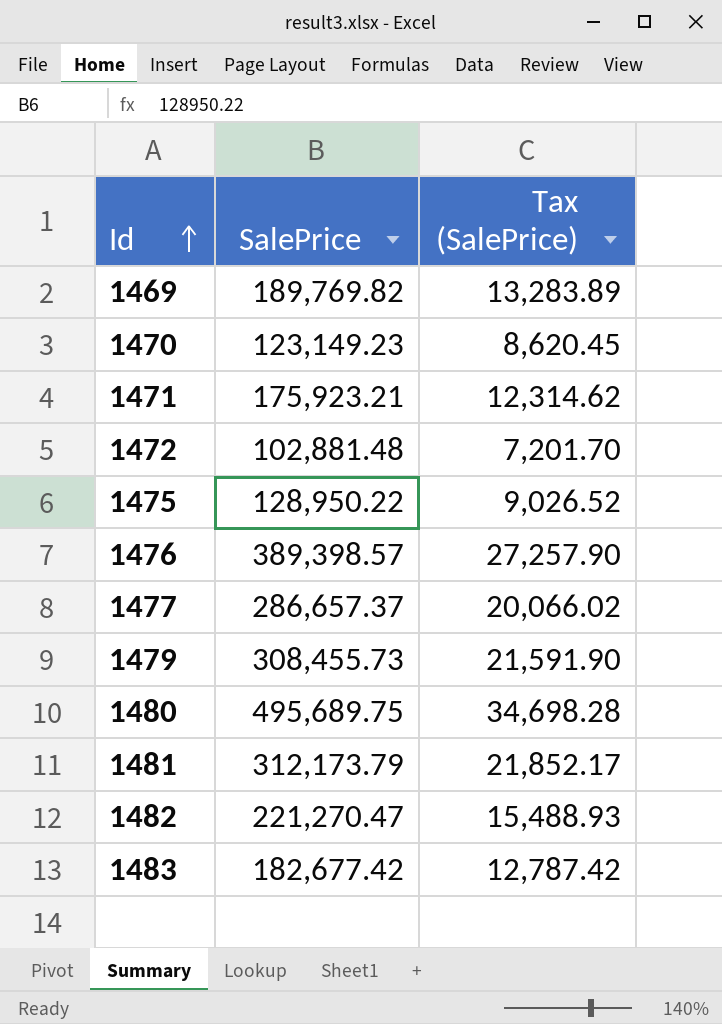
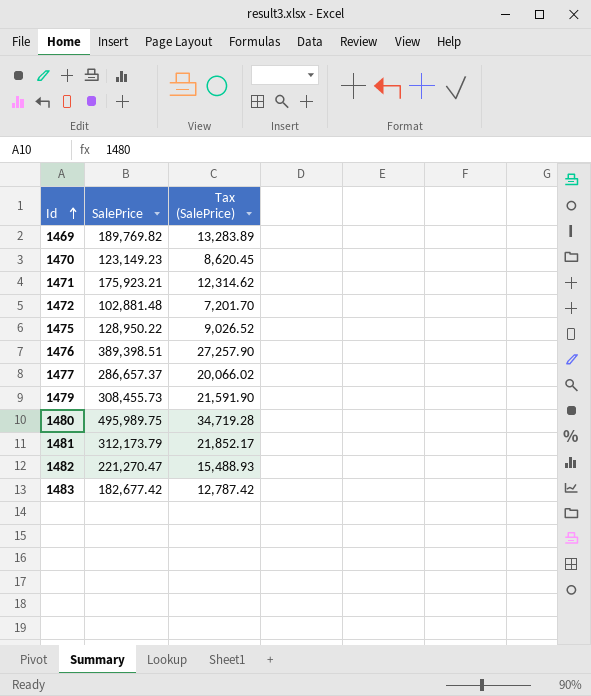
1476 | SalePrice: 389,398.57 -> 389,398.51
1480 | SalePrice: 495,689.75 -> 495,989.75
1480 | Tax (SalePrice): 34,698.28 -> 34,719.28

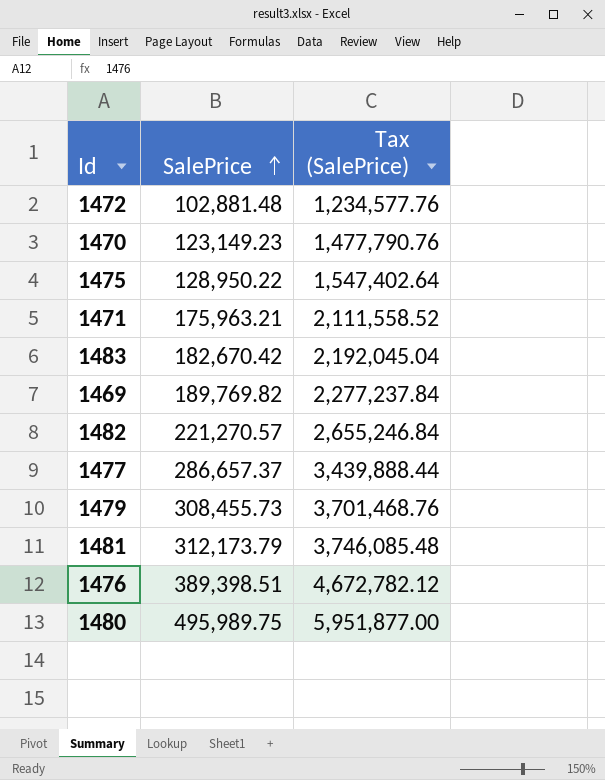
row order: Id ascending -> SalePrice ascending
column Tax (SalePrice) | formula: [SalePrice] * 0.07 -> [SalePrice] * 12
1471 | SalePrice: 175,923.21 -> 175,963.21
1483 | SalePrice: 182,677.42 -> 182,670.42
1482 | SalePrice: 221,270.47 -> 221,270.57

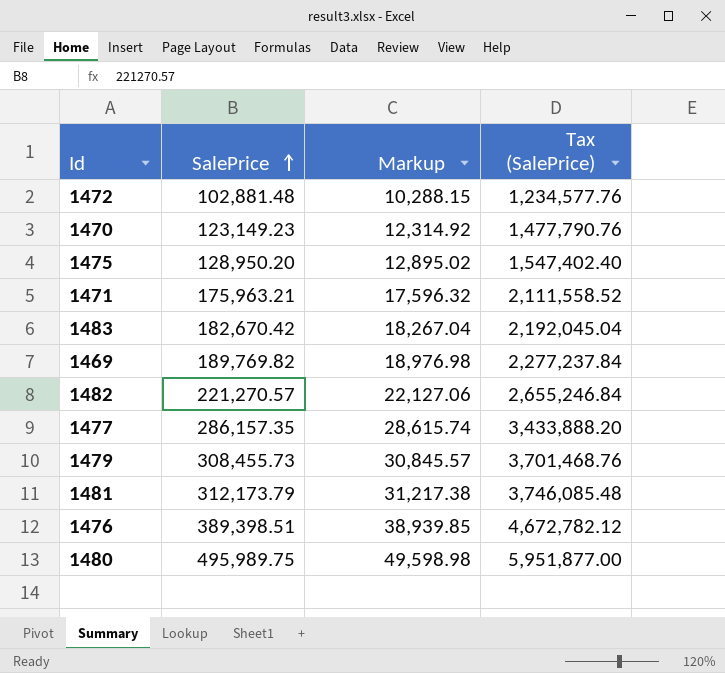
column Markup | formula: none -> [SalePrice] * 0.1
1475 | SalePrice: 128,950.22 -> 128,950.20
1475 | Tax (SalePrice): 1,547,402.64 -> 1,547,402.40
1477 | SalePrice: 286,657.37 -> 286,157.35
1477 | Tax (SalePrice): 3,439,888.44 -> 3,433,888.20

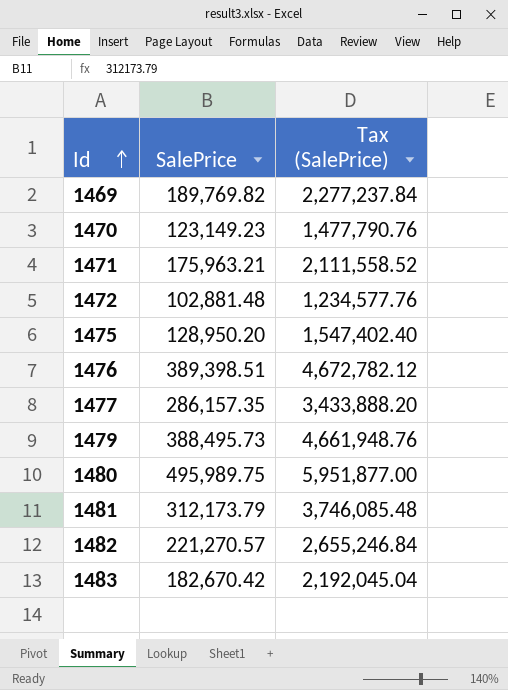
row order: SalePrice ascending -> Id ascending
column Markup | formula: [SalePrice] * 0.1 -> none
1479 | SalePrice: 308,455.73 -> 388,495.73
1479 | Tax (SalePrice): 3,701,468.76 -> 4,661,948.76

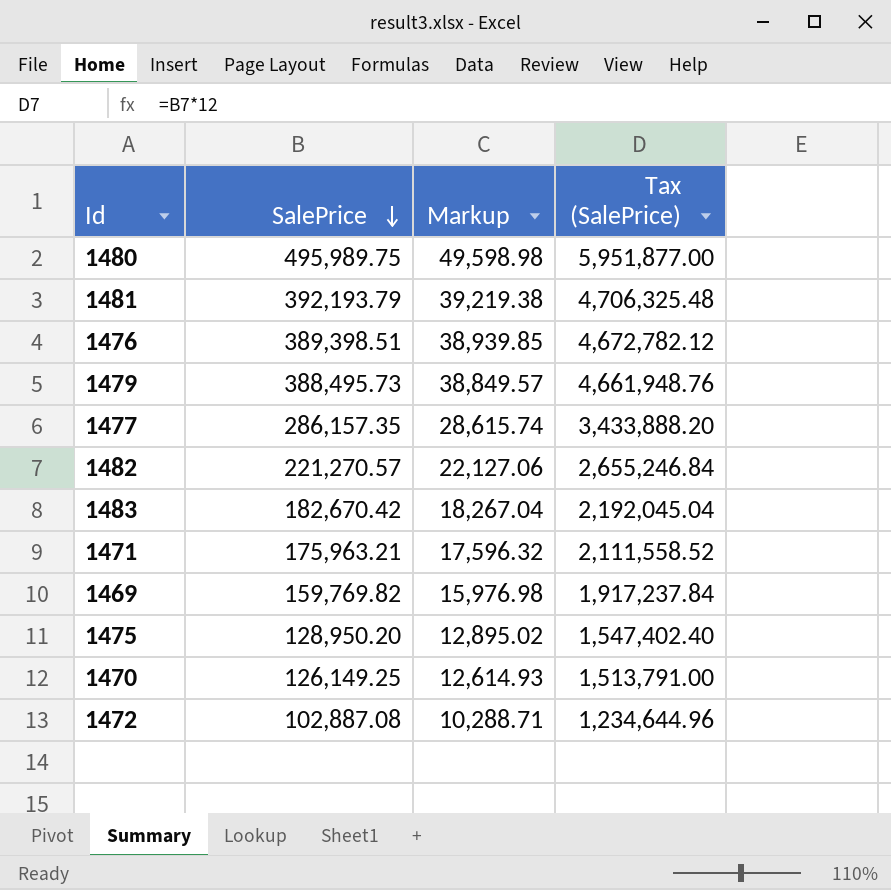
row order: Id ascending -> SalePrice descending
column Markup | formula: none -> [SalePrice] * 0.1
1481 | SalePrice: 312,173.79 -> 392,193.79
1481 | Tax (SalePrice): 3,746,085.48 -> 4,706,325.48
1469 | SalePrice: 189,769.82 -> 159,769.82
1469 | Tax (SalePrice): 2,277,237.84 -> 1,917,237.84
1470 | SalePrice: 123,149.23 -> 126,149.25
1470 | Tax (SalePrice): 1,477,790.76 -> 1,513,791.00
1472 | SalePrice: 102,881.48 -> 102,887.08
1472 | Tax (SalePrice): 1,234,577.76 -> 1,234,644.96

